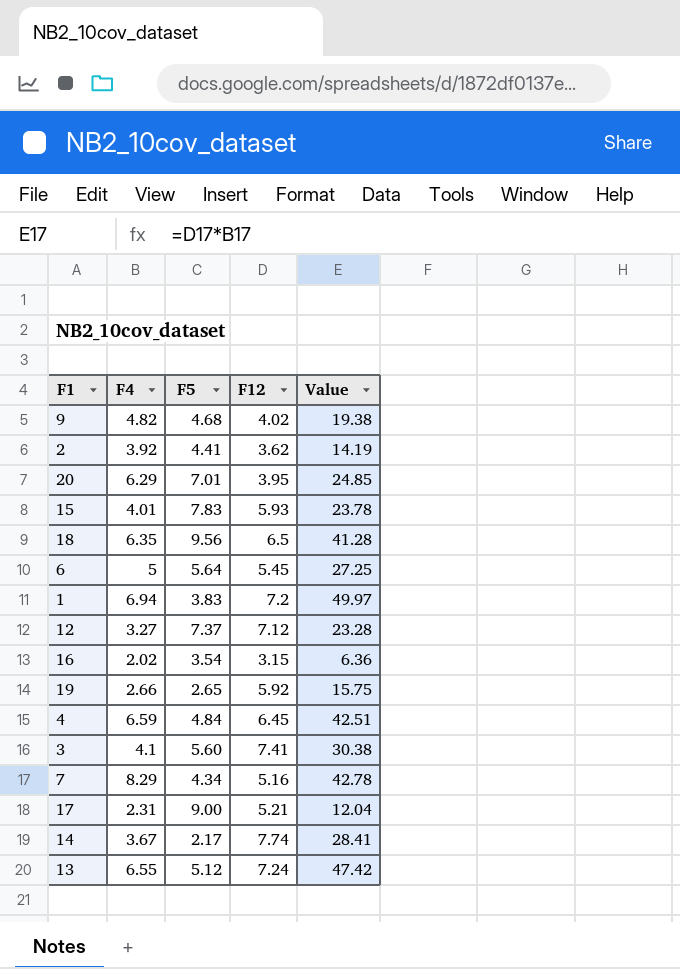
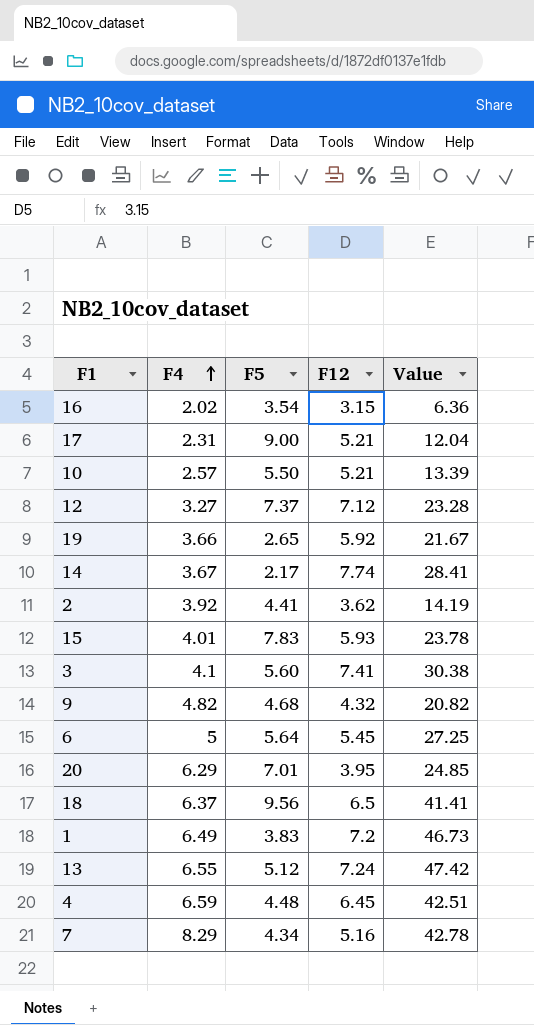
row order: none -> F4 ascending
row 10: none -> 2.57 | 5.50 | 5.21 | 13.39
19 | F4: 2.66 -> 3.66
19 | Value: 15.75 -> 21.67
9 | F12: 4.02 -> 4.32
9 | Value: 19.38 -> 20.82
18 | F4: 6.35 -> 6.37
18 | Value: 41.28 -> 41.41
1 | F4: 6.94 -> 6.49
1 | Value: 49.97 -> 46.73
4 | F5: 4.84 -> 4.48

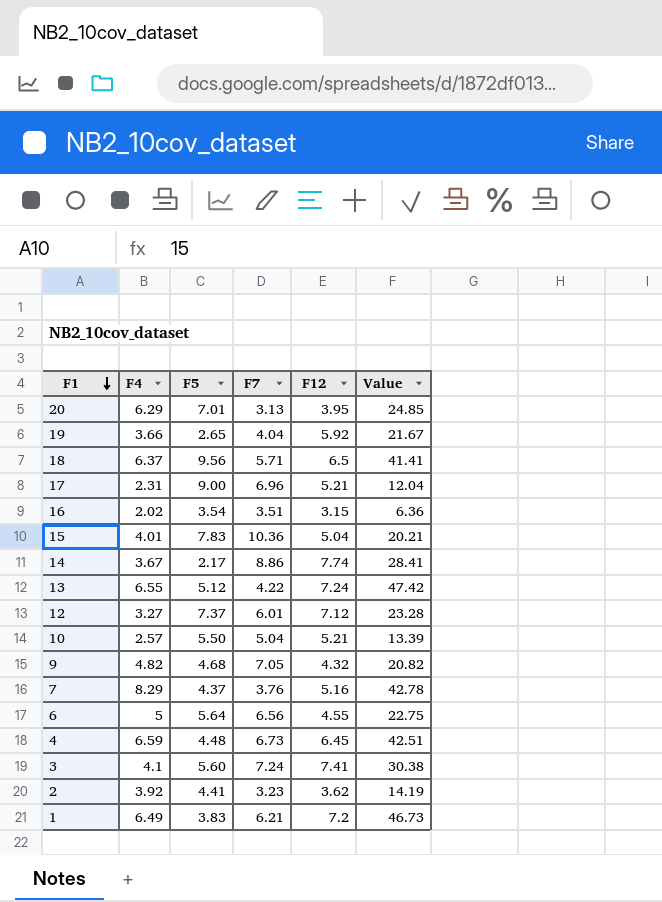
row order: F4 ascending -> F1 descending
column F7 | position: none -> 4
15 | F12: 5.93 -> 5.04
15 | Value: 23.78 -> 20.21
7 | F5: 4.34 -> 4.37
6 | F12: 5.45 -> 4.55
6 | Value: 27.25 -> 22.75

